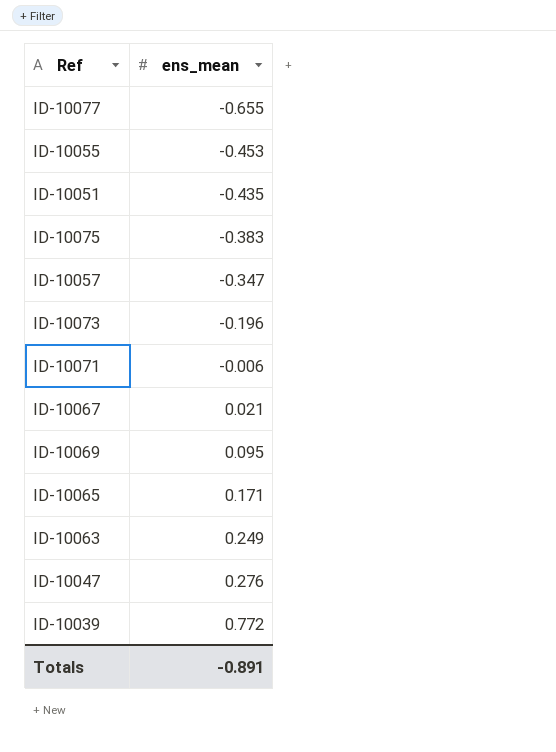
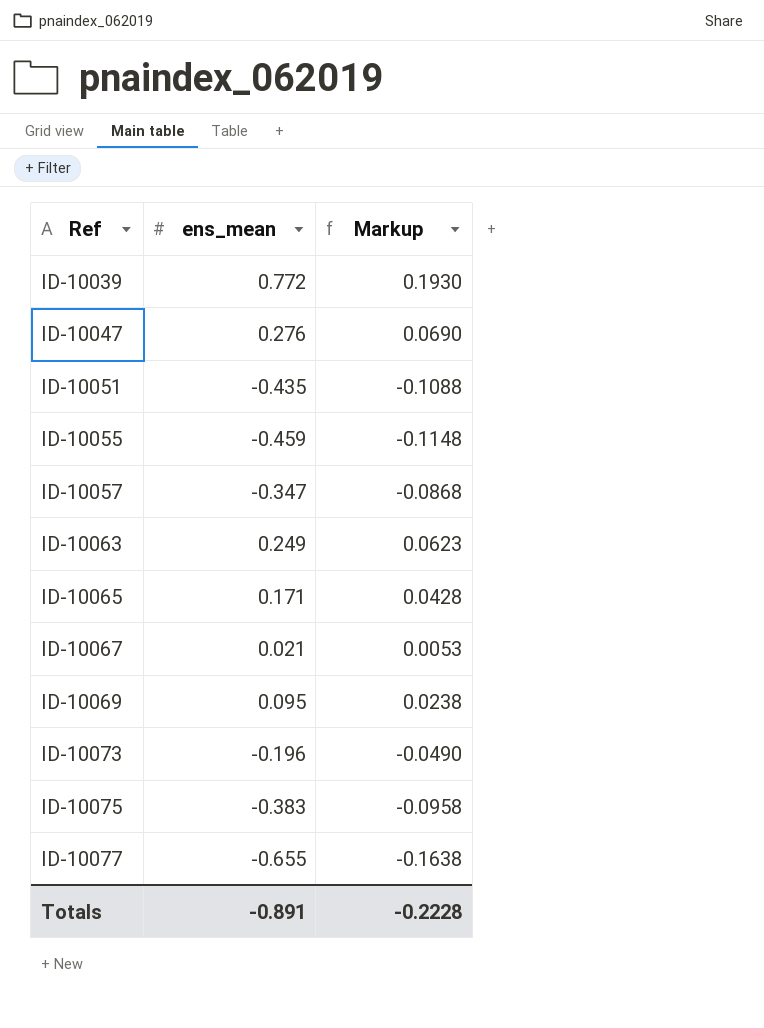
row order: ens_mean ascending -> Ref ascending
column Markup | formula: none -> [ens_mean] * 0.25
row ID-10071: -0.006 -> none
ID-10055 | ens_mean: -0.453 -> -0.459

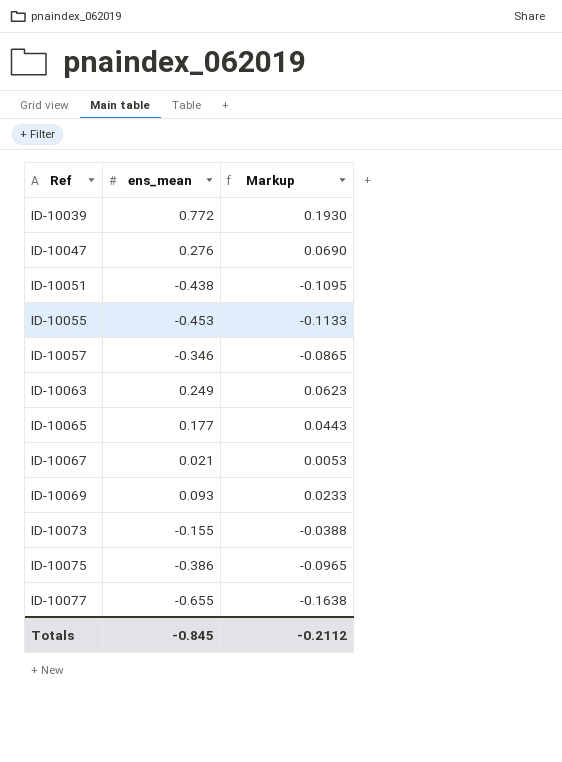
ID-10051 | ens_mean: -0.435 -> -0.438
ID-10051 | Markup: -0.1088 -> -0.1095
ID-10055 | ens_mean: -0.459 -> -0.453
ID-10055 | Markup: -0.1148 -> -0.1133
ID-10057 | ens_mean: -0.347 -> -0.346
ID-10057 | Markup: -0.0868 -> -0.0865
ID-10065 | ens_mean: 0.171 -> 0.177
ID-10065 | Markup: 0.0428 -> 0.0443
ID-10069 | ens_mean: 0.095 -> 0.093
ID-10069 | Markup: 0.0238 -> 0.0233
ID-10073 | ens_mean: -0.196 -> -0.155
ID-10073 | Markup: -0.0490 -> -0.0388
ID-10075 | ens_mean: -0.383 -> -0.386
ID-10075 | Markup: -0.0958 -> -0.0965
Totals | ens_mean: -0.891 -> -0.845
Totals | Markup: -0.2228 -> -0.2112

